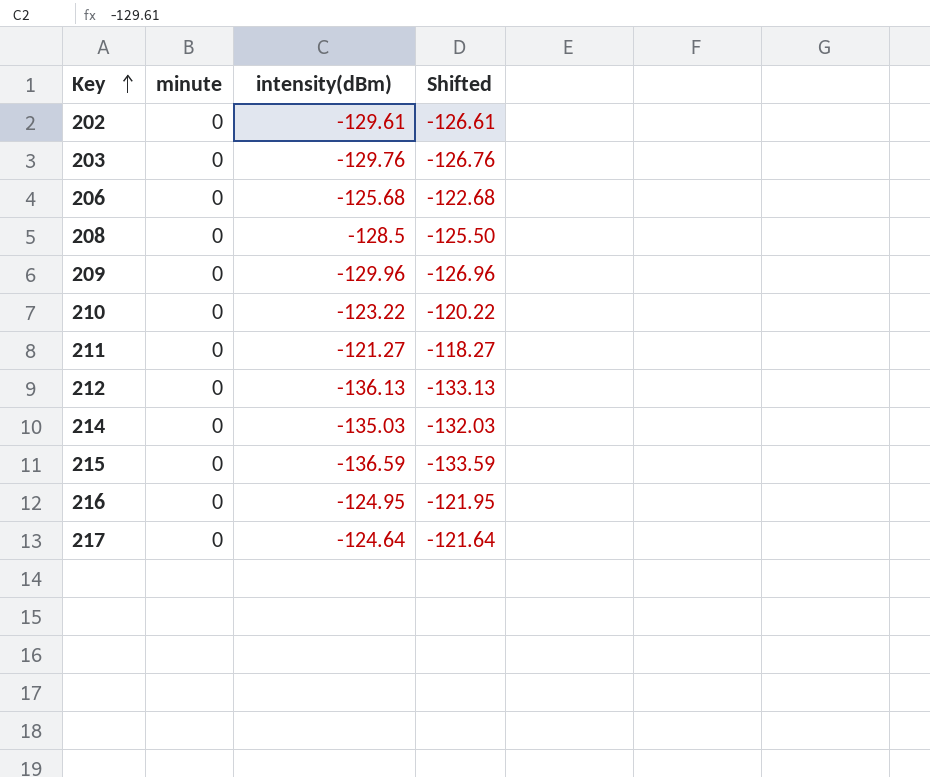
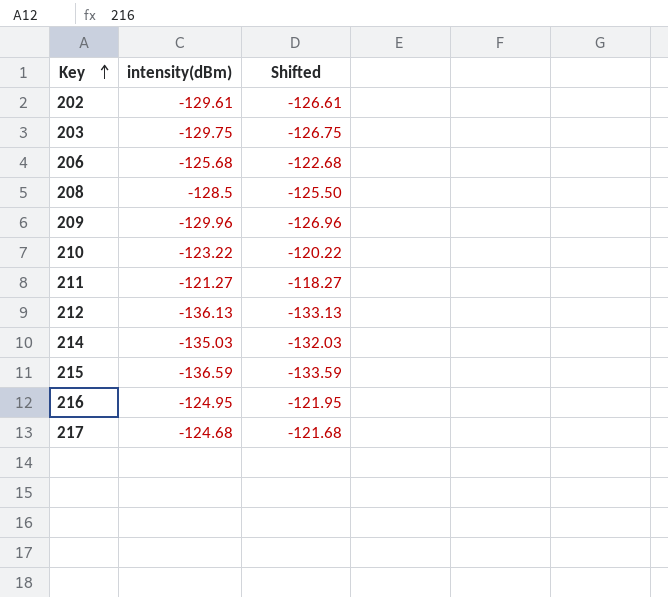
column minute | position: 2 -> none
203 | intensity(dBm): -129.76 -> -129.75
203 | Shifted: -126.76 -> -126.75
217 | intensity(dBm): -124.64 -> -124.68
217 | Shifted: -121.64 -> -121.68

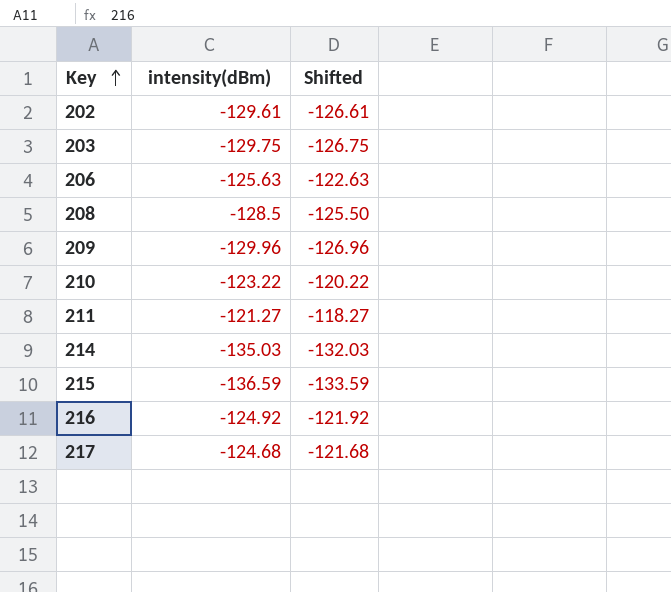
row 212: -136.13 | -133.13 -> none
206 | intensity(dBm): -125.68 -> -125.63
206 | Shifted: -122.68 -> -122.63
216 | intensity(dBm): -124.95 -> -124.92
216 | Shifted: -121.95 -> -121.92

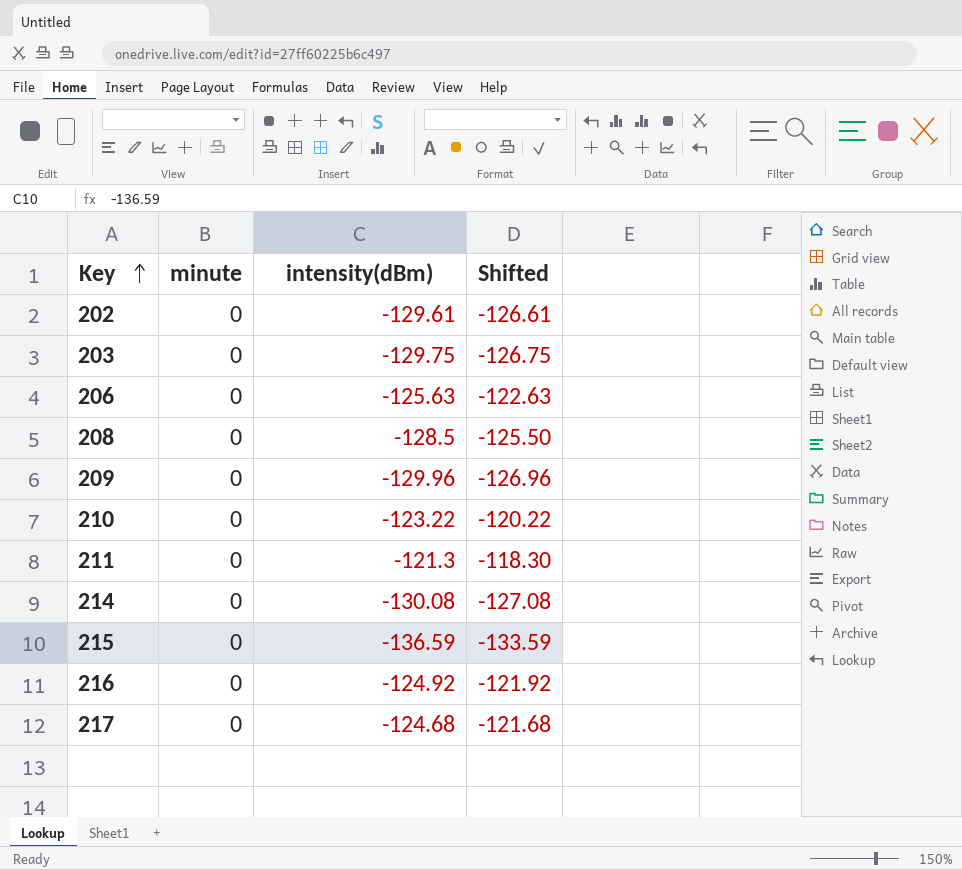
column minute | position: none -> 2
211 | intensity(dBm): -121.27 -> -121.3
211 | Shifted: -118.27 -> -118.30
214 | intensity(dBm): -135.03 -> -130.08
214 | Shifted: -132.03 -> -127.08

